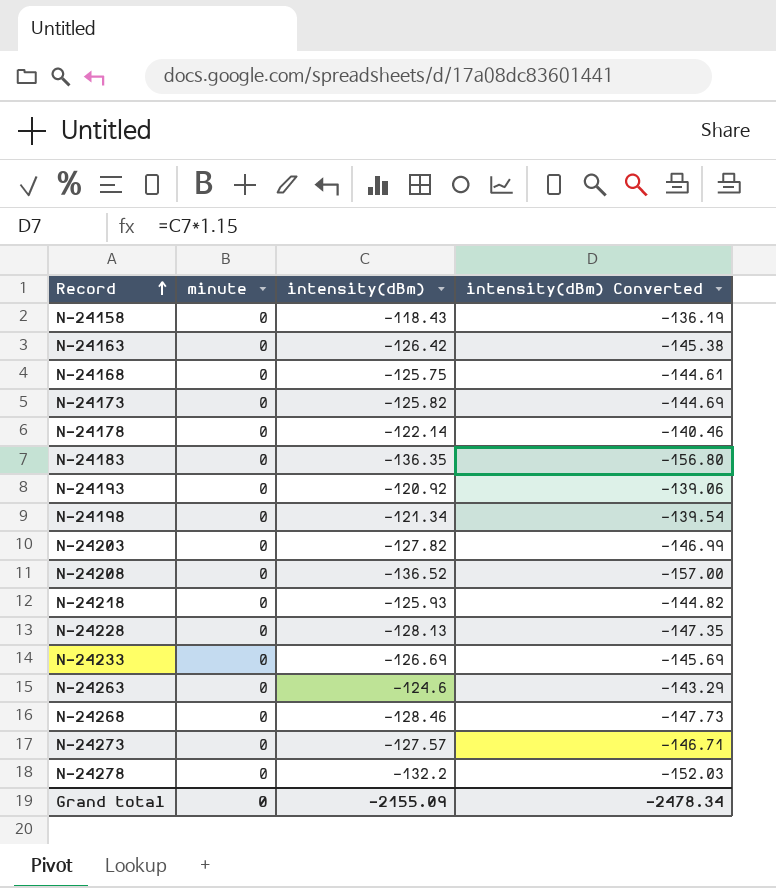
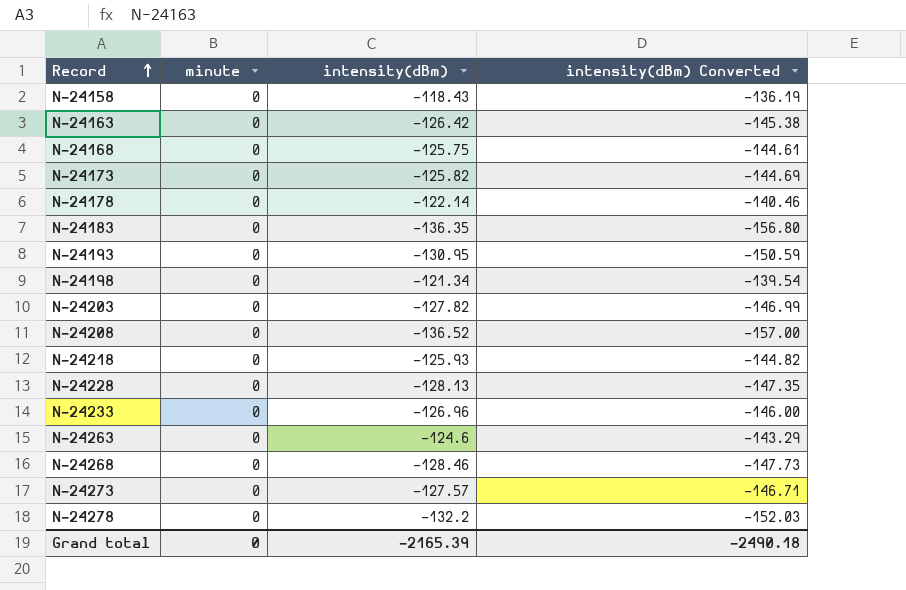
N-24193 | intensity(dBm): -120.92 -> -130.95
N-24193 | intensity(dBm) Converted: -139.06 -> -150.59
N-24233 | intensity(dBm): -126.69 -> -126.96
N-24233 | intensity(dBm) Converted: -145.69 -> -146.00
Grand total | intensity(dBm): -2155.09 -> -2165.39
Grand total | intensity(dBm) Converted: -2478.34 -> -2490.18

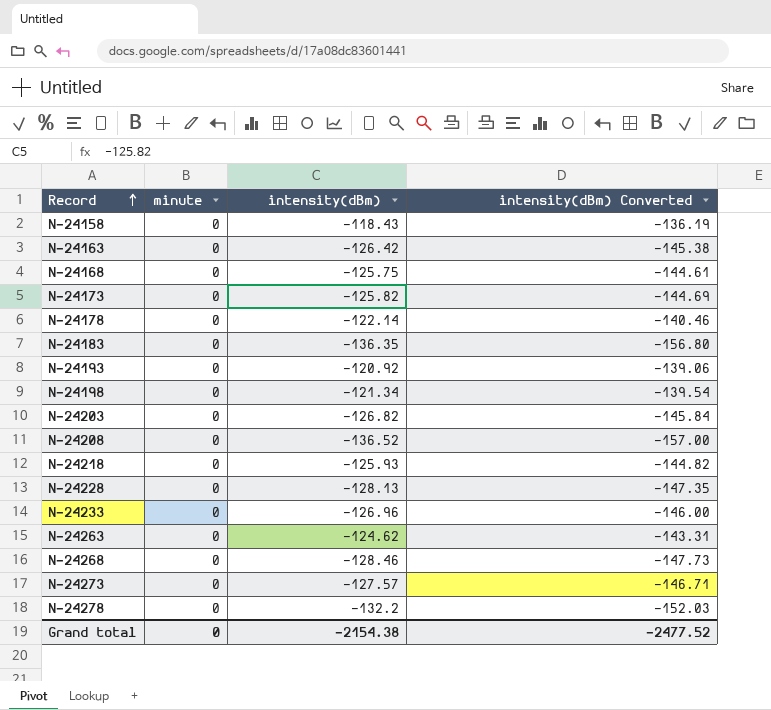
N-24193 | intensity(dBm): -130.95 -> -120.92
N-24193 | intensity(dBm) Converted: -150.59 -> -139.06
N-24203 | intensity(dBm): -127.82 -> -126.82
N-24203 | intensity(dBm) Converted: -146.99 -> -145.84
N-24263 | intensity(dBm): -124.6 -> -124.62
N-24263 | intensity(dBm) Converted: -143.29 -> -143.31
Grand total | intensity(dBm): -2165.39 -> -2154.38
Grand total | intensity(dBm) Converted: -2490.18 -> -2477.52

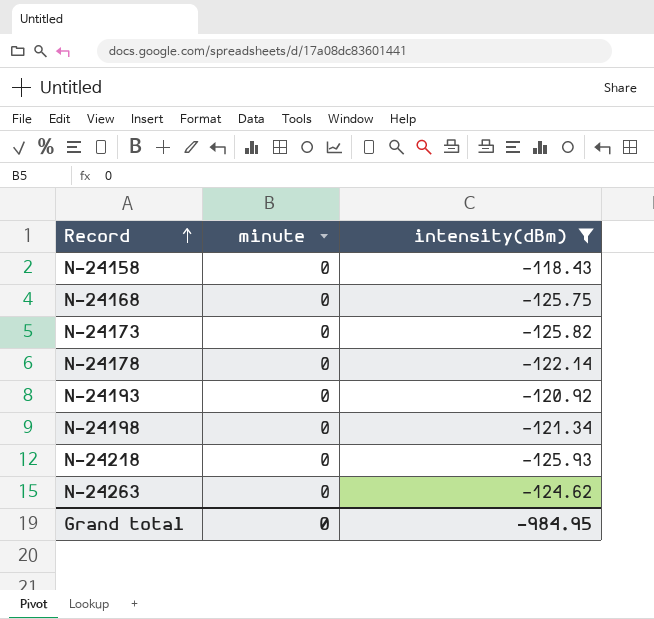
filter: none -> intensity(dBm) >= -125.93
column intensity(dBm) Converted | formula: [intensity(dBm)] * 1.15 -> none
Grand total | intensity(dBm): -2154.38 -> -984.95

